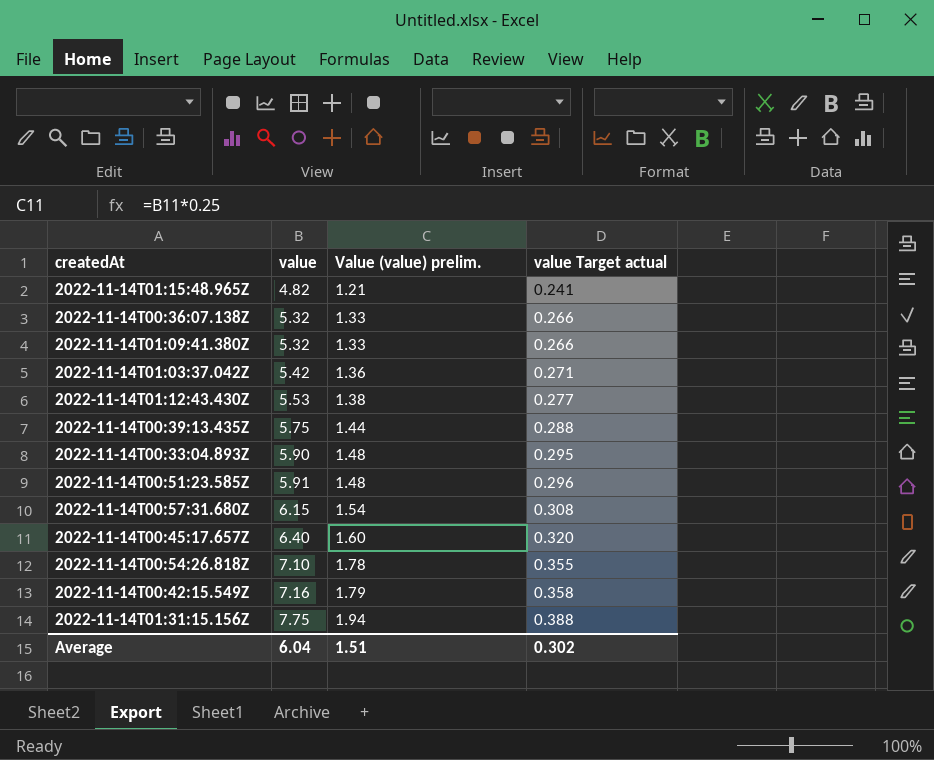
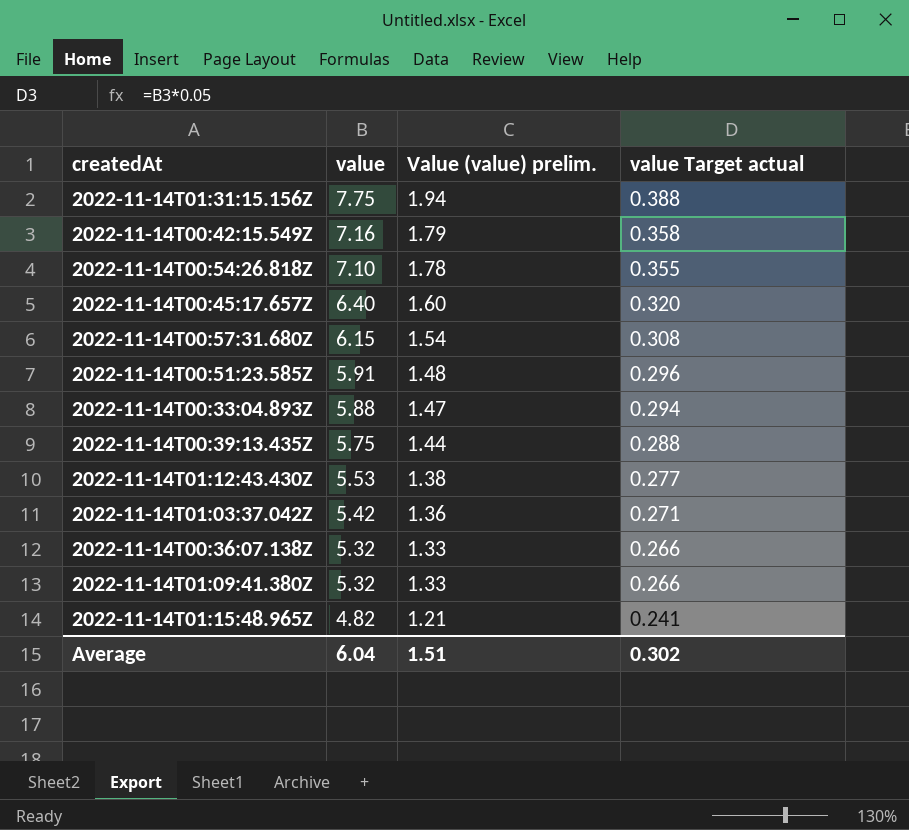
row order: value ascending -> value descending
2022-11-14T00:33:04.893Z | value: 5.90 -> 5.88
2022-11-14T00:33:04.893Z | Value (value) prelim.: 1.48 -> 1.47
2022-11-14T00:33:04.893Z | value Target actual: 0.295 -> 0.294

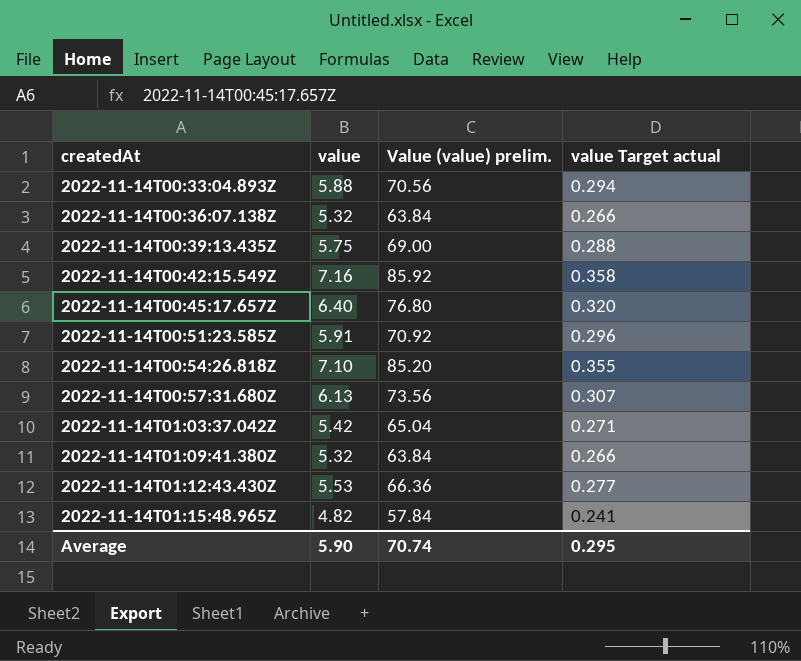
row order: value descending -> createdAt ascending
column Value (value) prelim. | formula: [value] * 0.25 -> [value] * 12
row 2022-11-14T01:31:15.156Z: 7.75 | 1.94 | 0.388 -> none
2022-11-14T00:57:31.680Z | value: 6.15 -> 6.13
2022-11-14T00:57:31.680Z | value Target actual: 0.308 -> 0.307
Average | value: 6.04 -> 5.90
Average | Value (value) prelim.: 1.51 -> 70.74
Average | value Target actual: 0.302 -> 0.295

